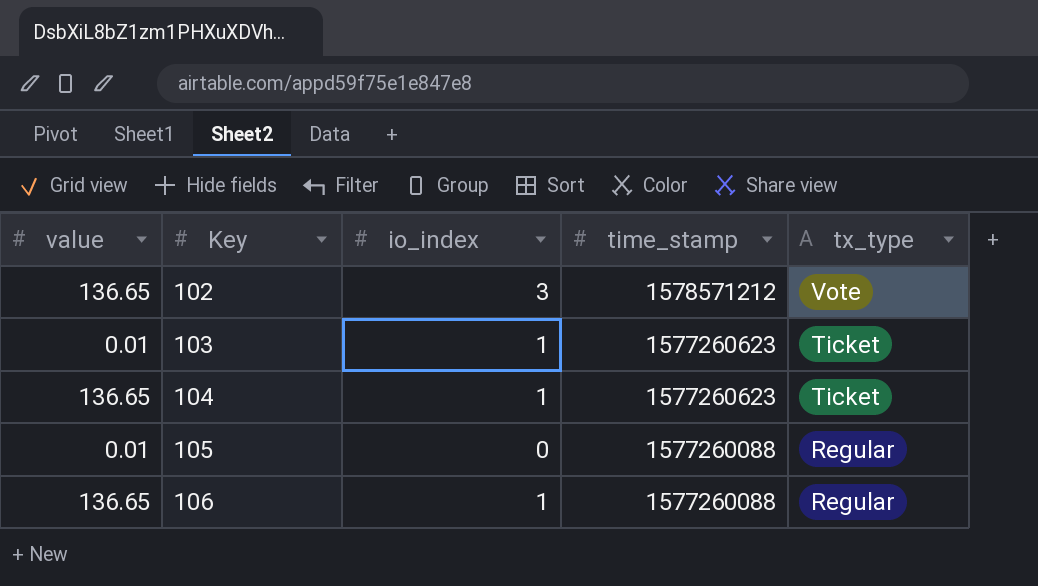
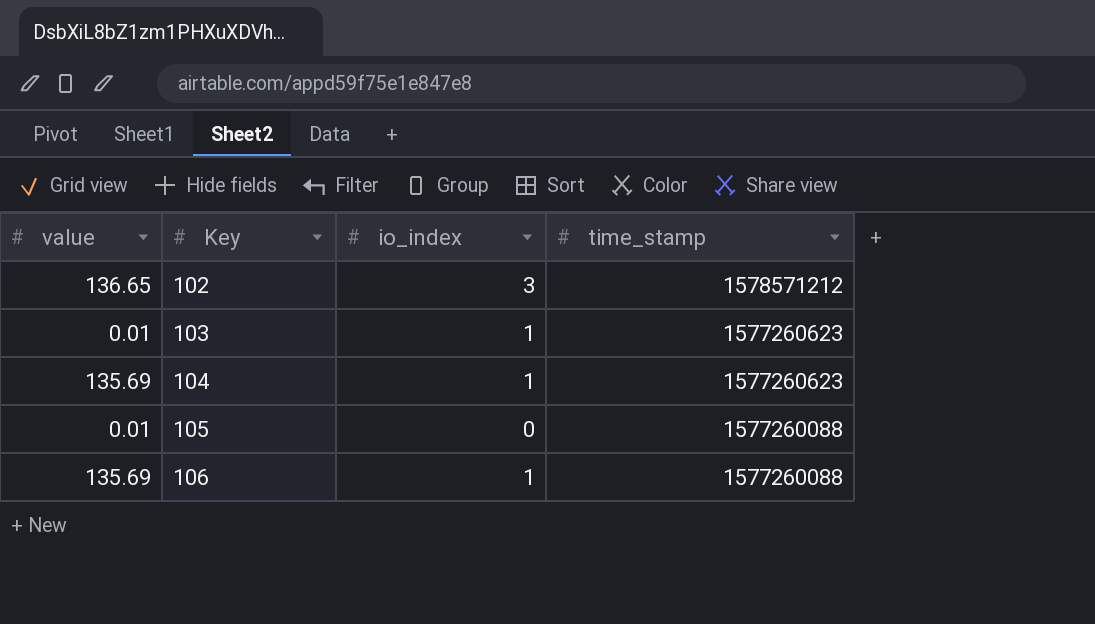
column tx_type | position: 5 -> none
104 | value: 136.65 -> 135.69
106 | value: 136.65 -> 135.69

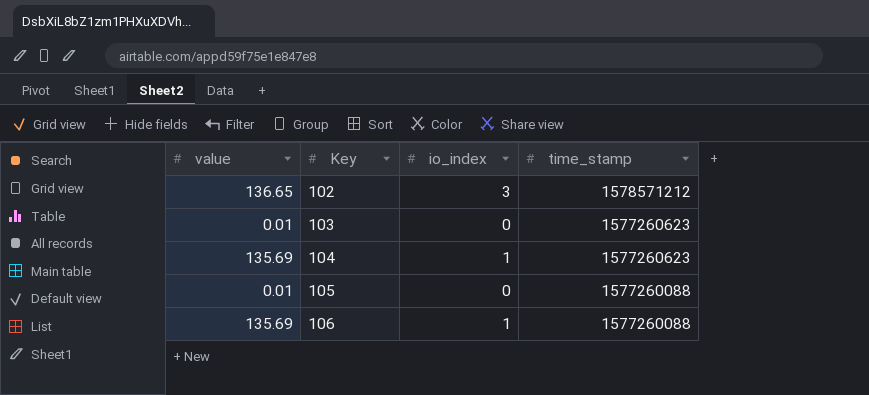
103 | io_index: 1 -> 0

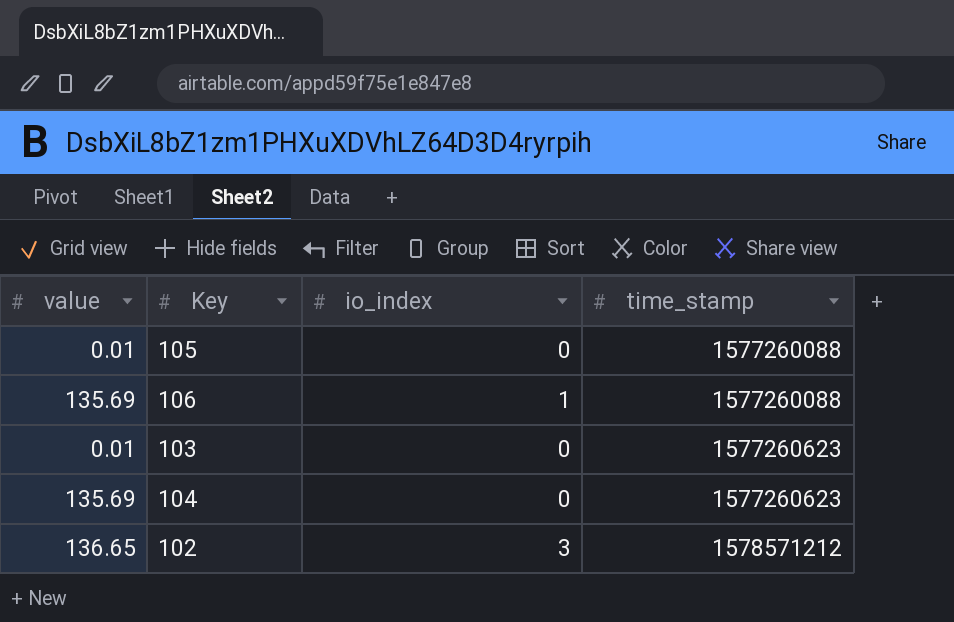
row order: Key ascending -> time_stamp ascending
104 | io_index: 1 -> 0

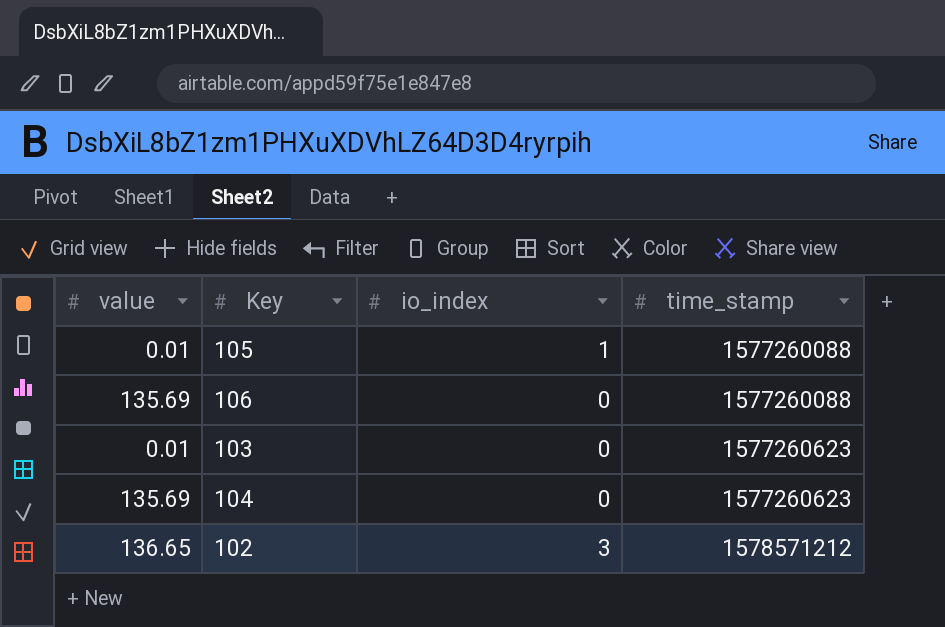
105 | io_index: 0 -> 1
106 | io_index: 1 -> 0

